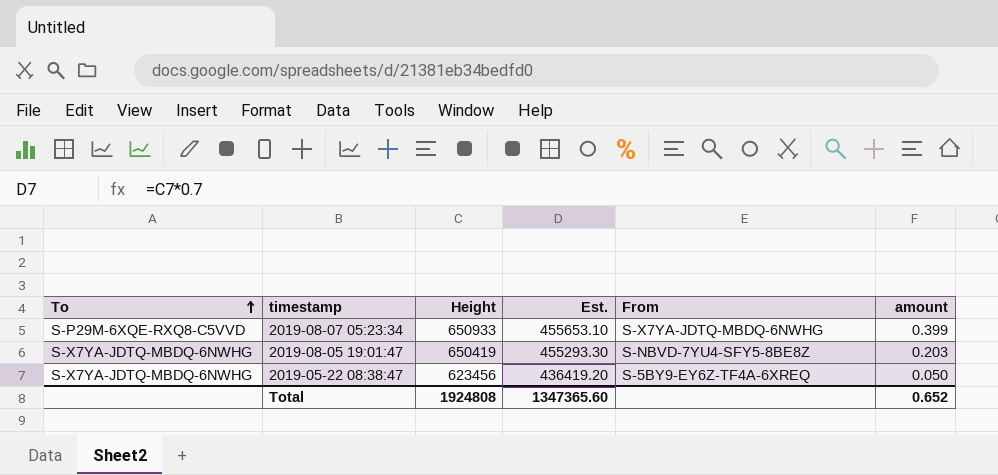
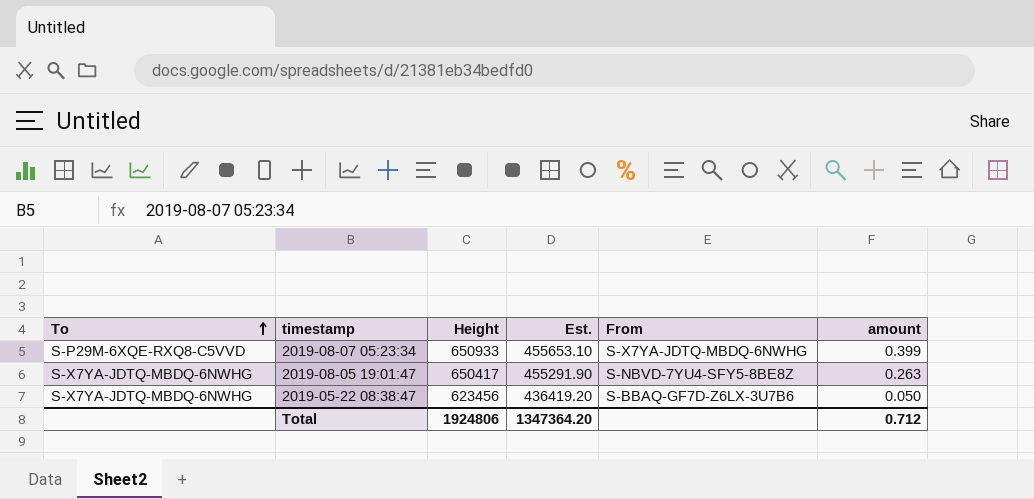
2019-08-05 19:01:47 | Height: 650419 -> 650417
2019-08-05 19:01:47 | Est.: 455293.30 -> 455291.90
2019-08-05 19:01:47 | amount: 0.203 -> 0.263
2019-05-22 08:38:47 | From: S-5BY9-EY6Z-TF4A-6XREQ -> S-BBAQ-GF7D-Z6LX-3U7B6
Total | Height: 1924808 -> 1924806
Total | Est.: 1347365.60 -> 1347364.20
Total | amount: 0.652 -> 0.712

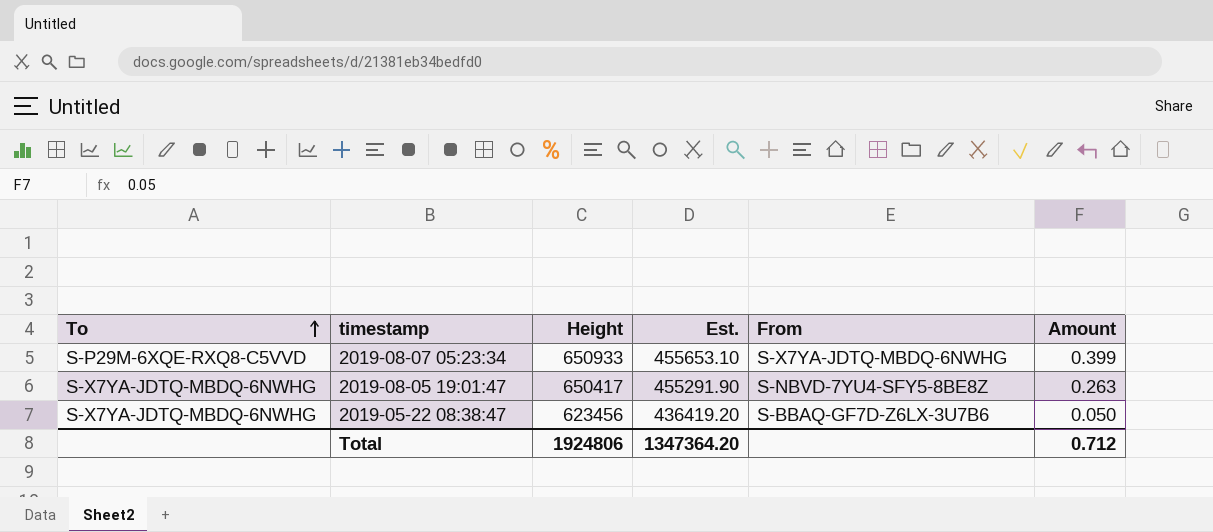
column name: amount -> Amount

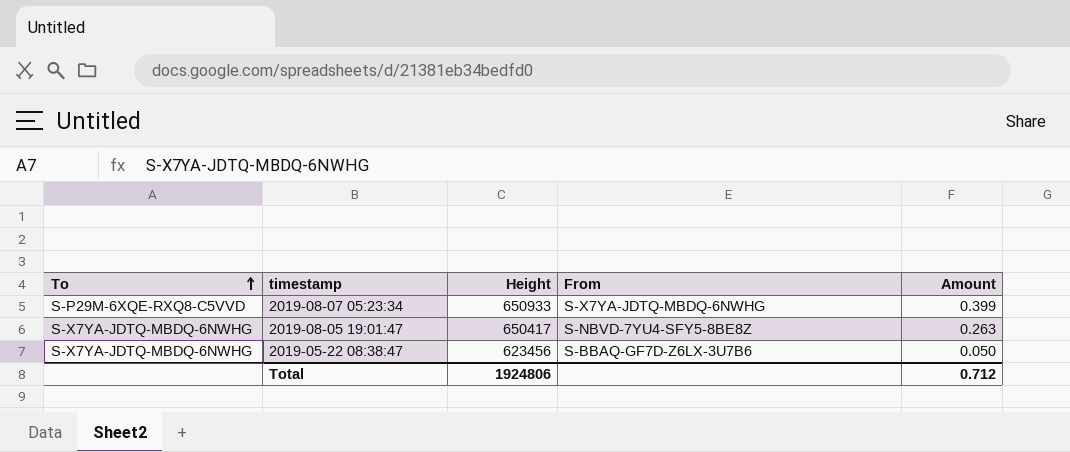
column Est. | formula: [Height] * 0.7 -> none

